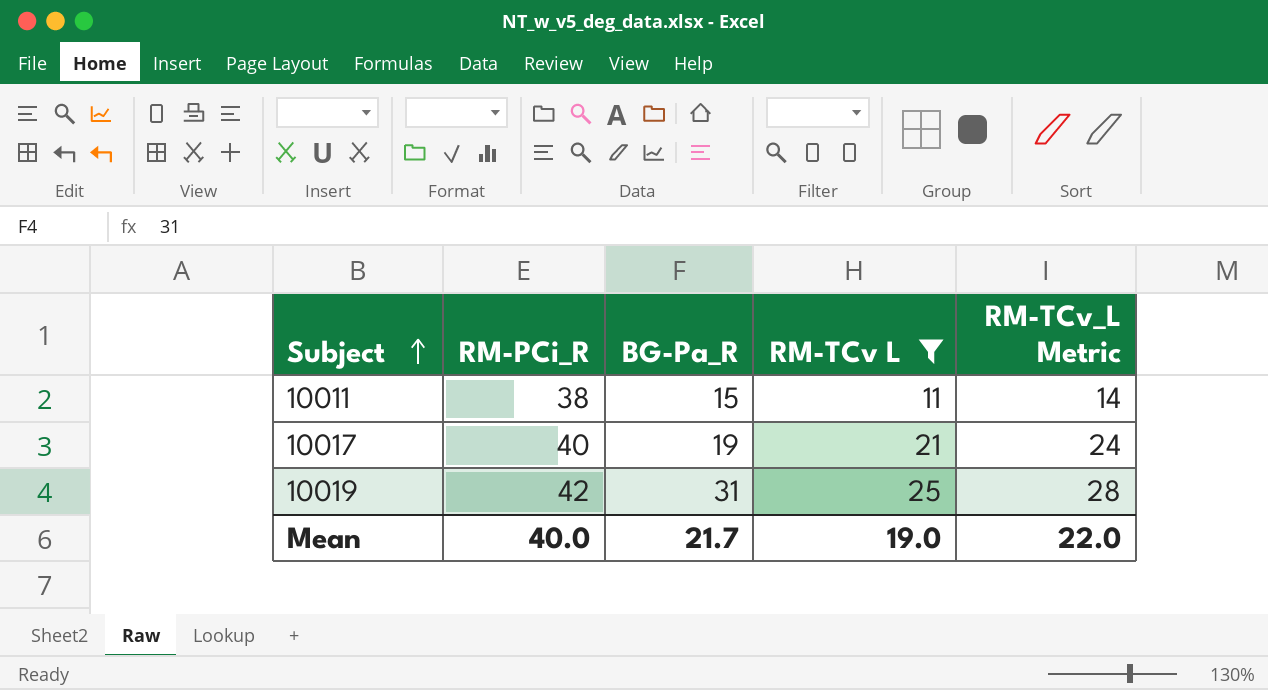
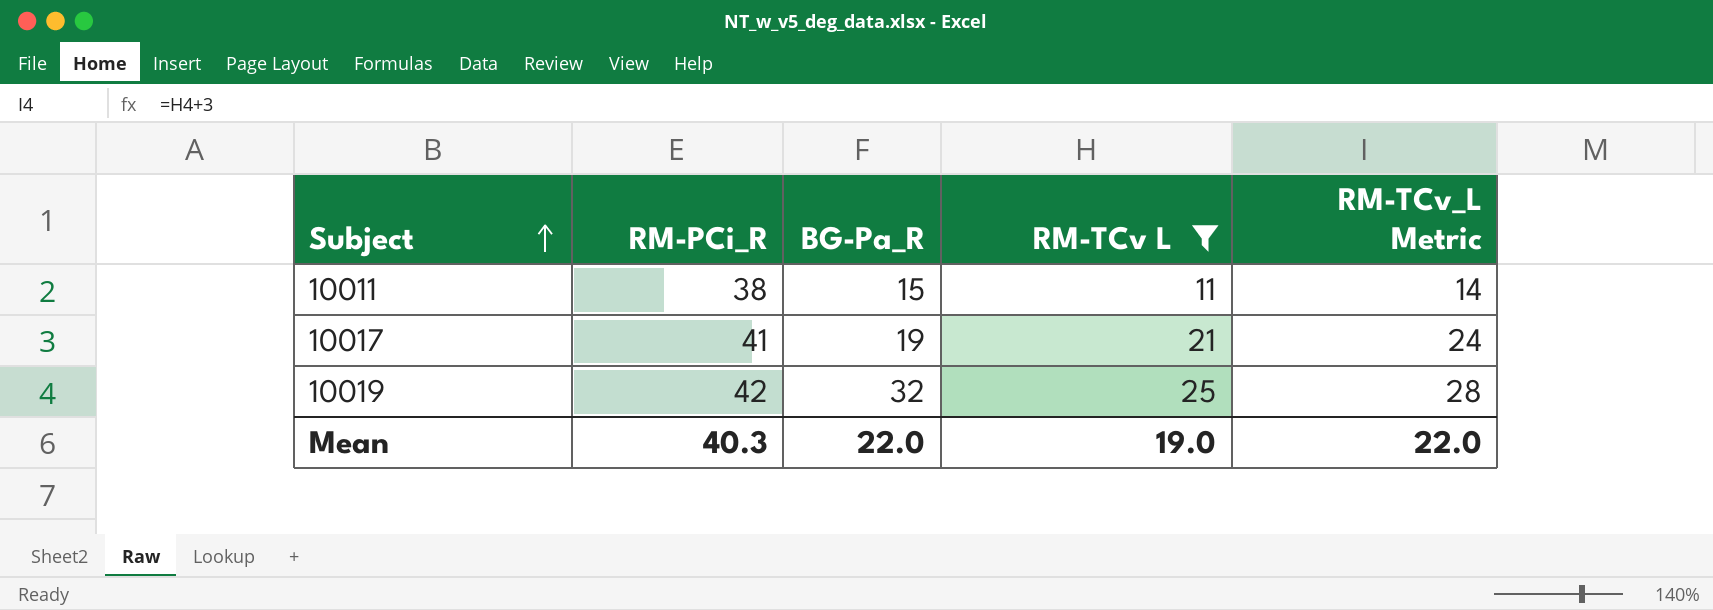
10017 | RM-PCi_R: 40 -> 41
10019 | BG-Pa_R: 31 -> 32
Mean | RM-PCi_R: 40.0 -> 40.3
Mean | BG-Pa_R: 21.7 -> 22.0

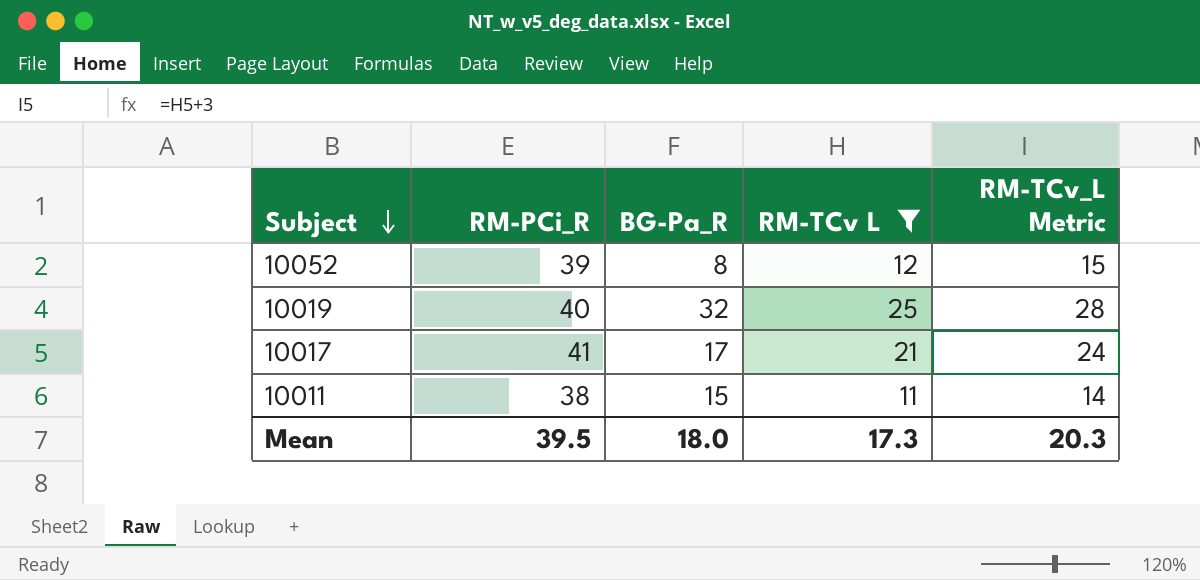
row order: Subject ascending -> Subject descending
row 10052: none -> 39 | 8 | 12 | 15
10019 | RM-PCi_R: 42 -> 40
10017 | BG-Pa_R: 19 -> 17
Mean | RM-PCi_R: 40.3 -> 39.5
Mean | BG-Pa_R: 22.0 -> 18.0
Mean | RM-TCv L: 19.0 -> 17.3
Mean | RM-TCv_L Metric: 22.0 -> 20.3

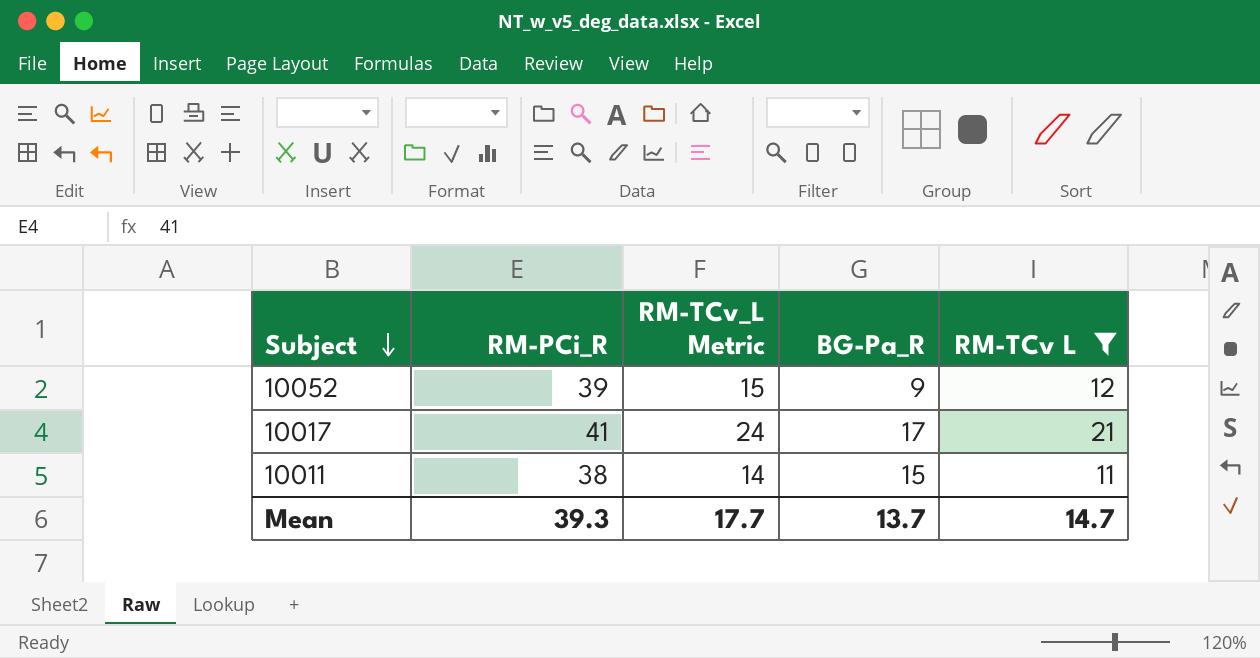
column RM-TCv_L Metric | position: 5 -> 3
row 10019: 40 | 32 | 25 | 28 -> none
10052 | BG-Pa_R: 8 -> 9
Mean | RM-PCi_R: 39.5 -> 39.3
Mean | RM-TCv_L Metric: 20.3 -> 17.7
Mean | BG-Pa_R: 18.0 -> 13.7
Mean | RM-TCv L: 17.3 -> 14.7

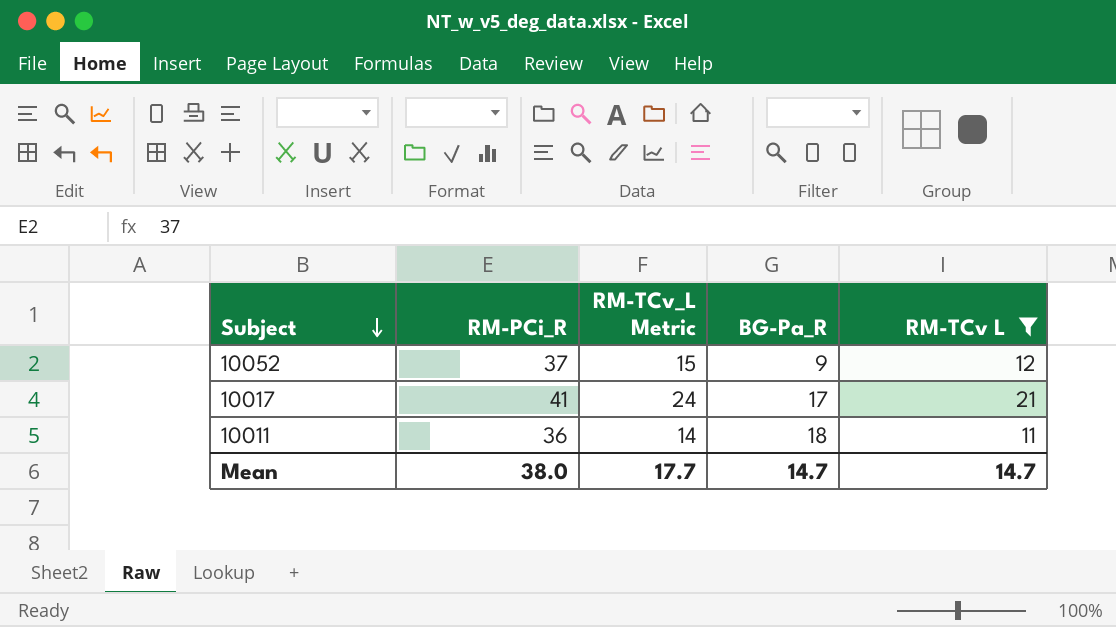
10052 | RM-PCi_R: 39 -> 37
10011 | RM-PCi_R: 38 -> 36
10011 | BG-Pa_R: 15 -> 18
Mean | RM-PCi_R: 39.3 -> 38.0
Mean | BG-Pa_R: 13.7 -> 14.7

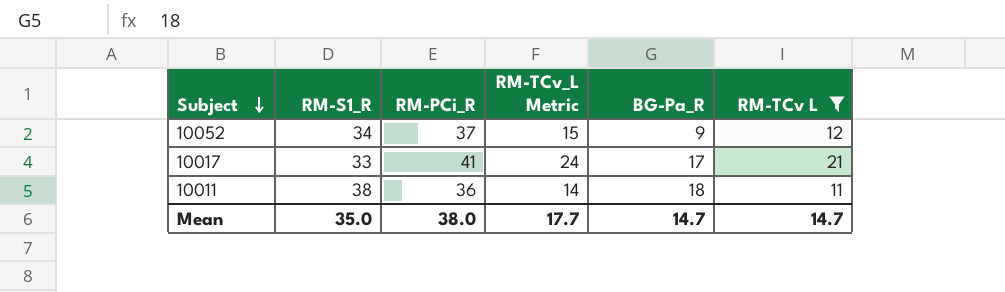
column RM-S1_R | position: none -> 2

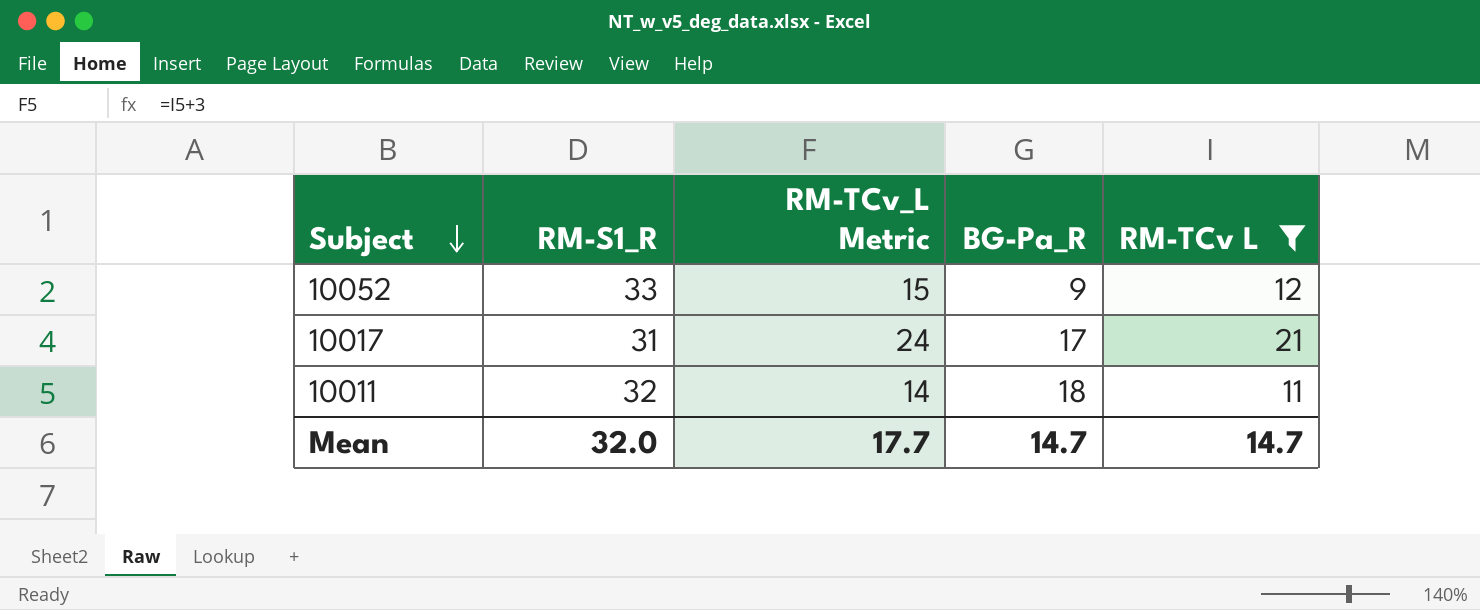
column RM-PCi_R | position: 3 -> none
10052 | RM-S1_R: 34 -> 33
10017 | RM-S1_R: 33 -> 31
10011 | RM-S1_R: 38 -> 32
Mean | RM-S1_R: 35.0 -> 32.0

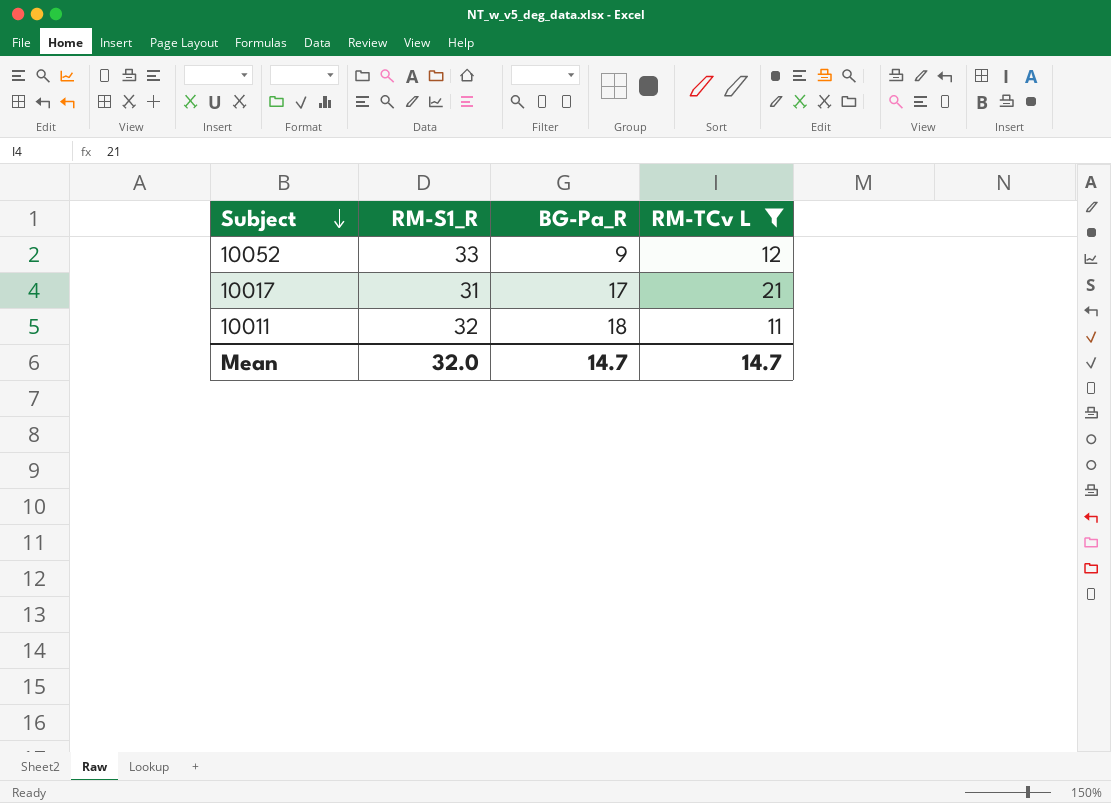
column RM-TCv_L Metric | formula: [RM-TCv L] + 3 -> none

